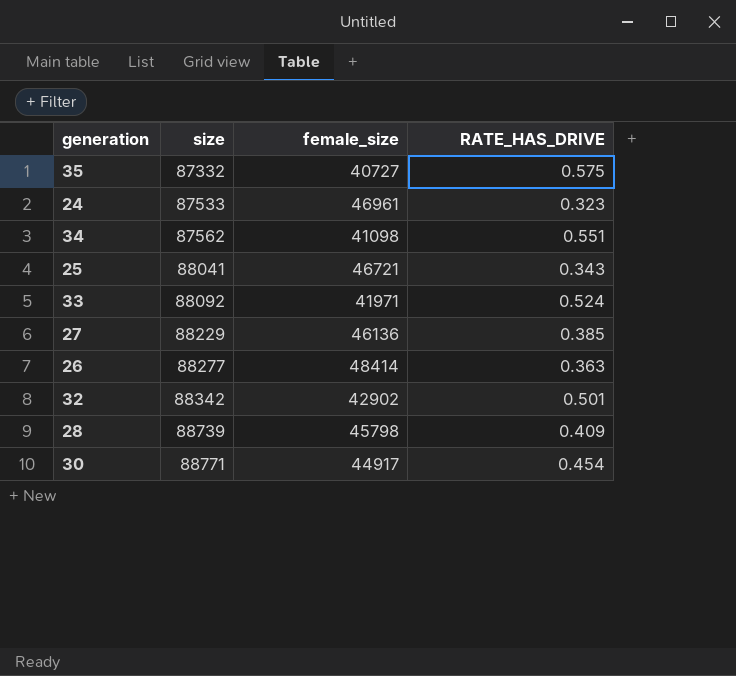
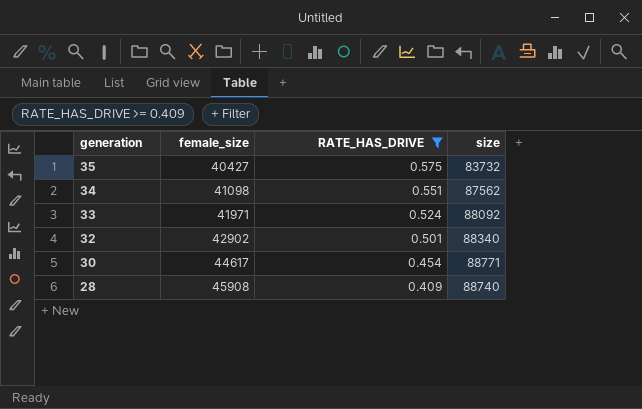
filter: none -> RATE_HAS_DRIVE >= 0.409
row order: size ascending -> generation descending
column size | position: 2 -> 4
35 | female_size: 40727 -> 40427
35 | size: 87332 -> 83732
32 | size: 88342 -> 88340
30 | female_size: 44917 -> 44617
28 | female_size: 45798 -> 45908
28 | size: 88739 -> 88740

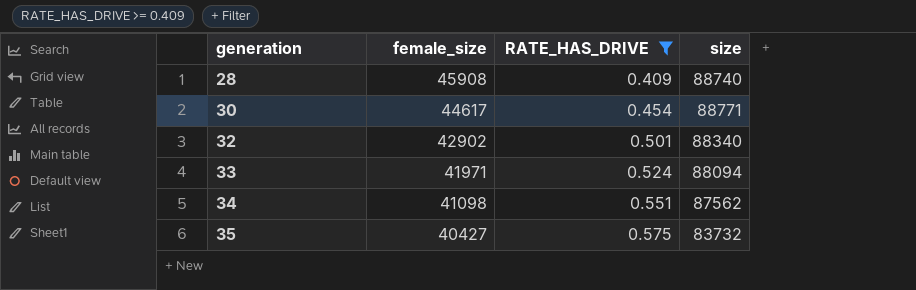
row order: generation descending -> generation ascending
33 | size: 88092 -> 88094

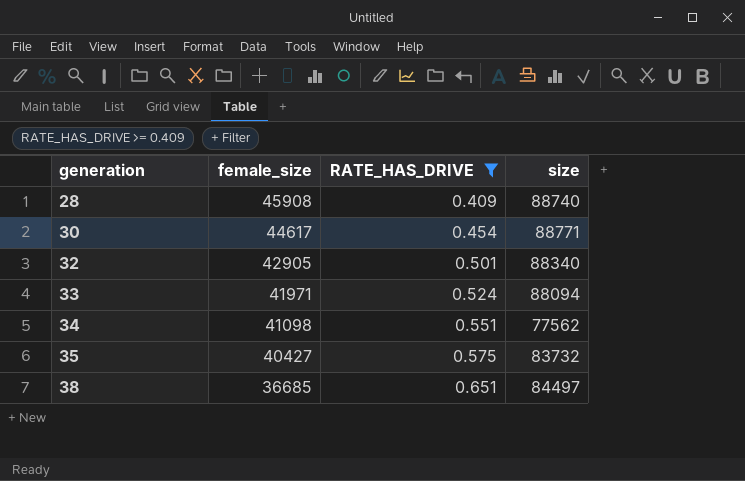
32 | female_size: 42902 -> 42905
34 | size: 87562 -> 77562
row 38: none -> 36685 | 0.651 | 84497

